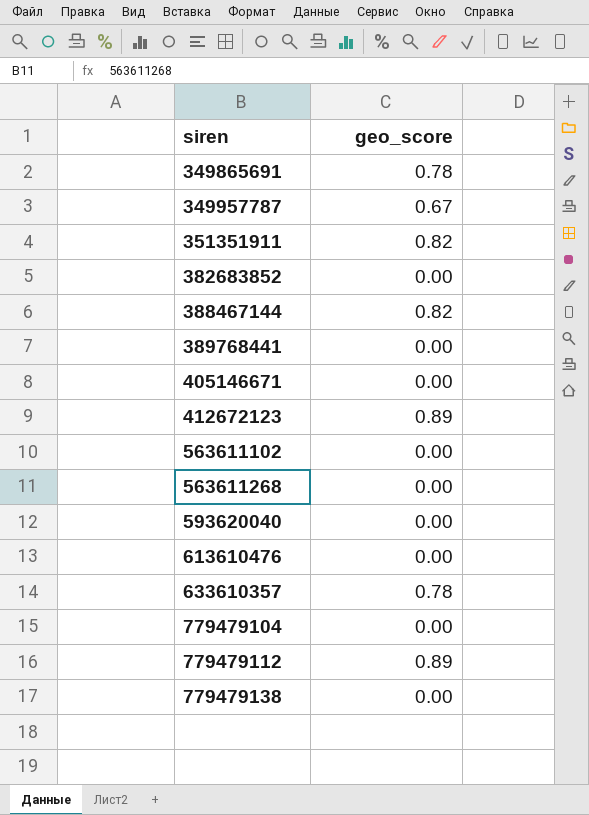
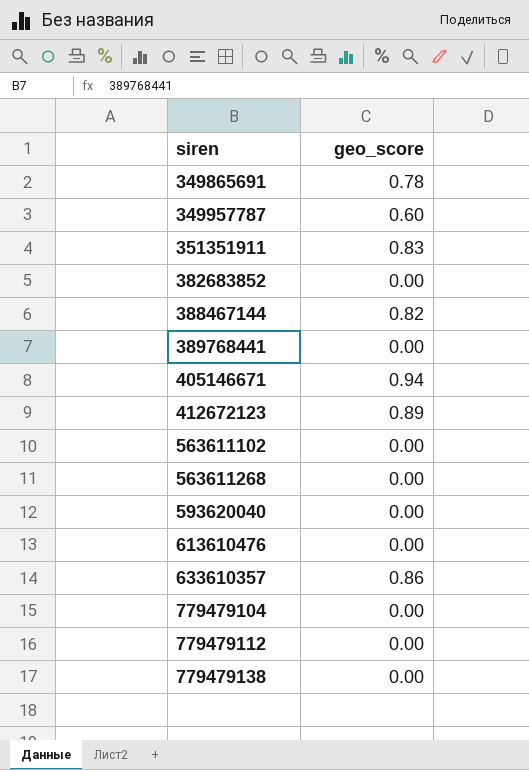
349957787 | geo_score: 0.67 -> 0.60
351351911 | geo_score: 0.82 -> 0.83
405146671 | geo_score: 0.00 -> 0.94
633610357 | geo_score: 0.78 -> 0.86
779479112 | geo_score: 0.89 -> 0.00

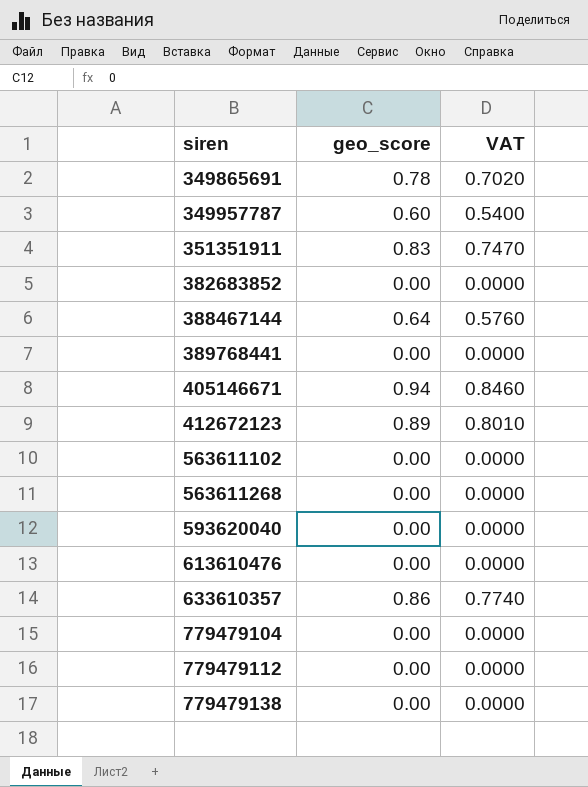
column VAT | formula: none -> [geo_score] * 0.9
388467144 | geo_score: 0.82 -> 0.64

